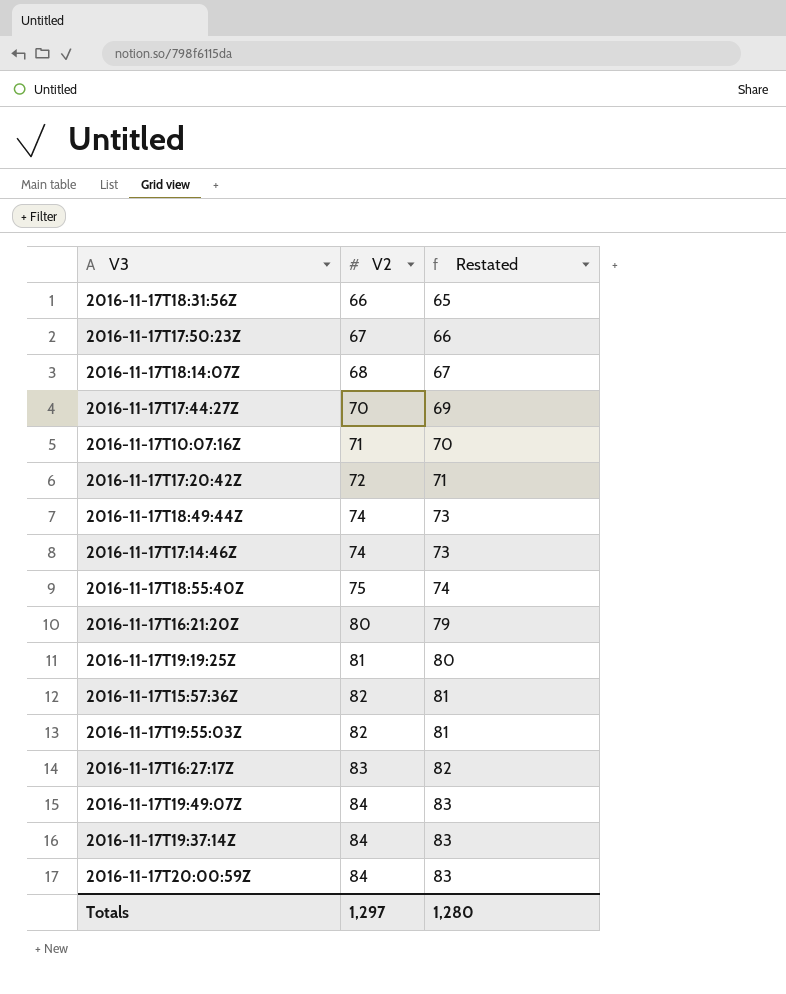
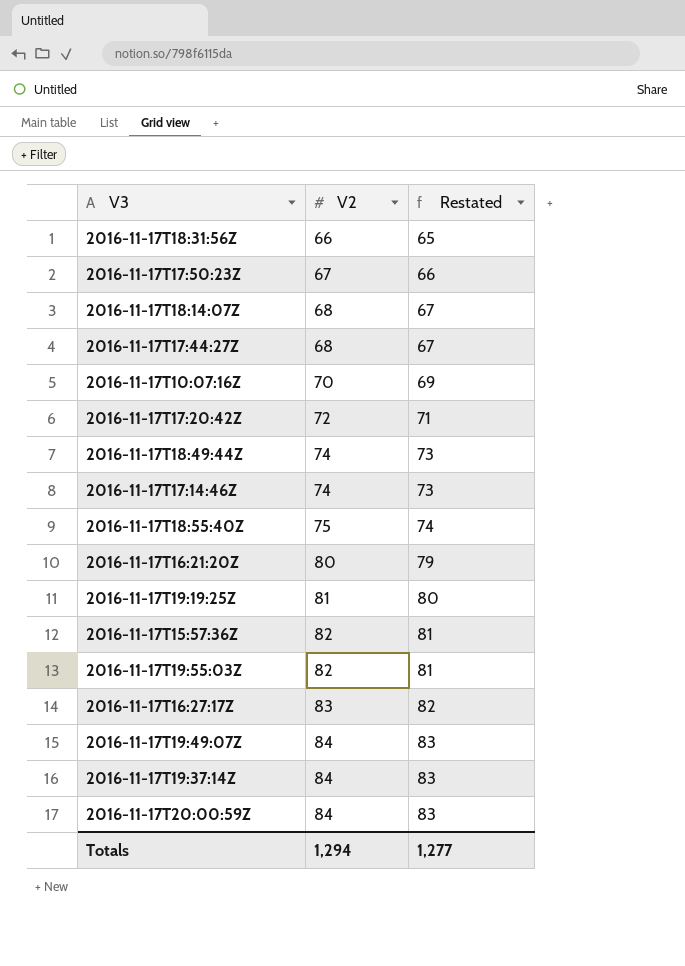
2016-11-17T17:44:27Z | V2: 70 -> 68
2016-11-17T17:44:27Z | Restated: 69 -> 67
2016-11-17T10:07:16Z | V2: 71 -> 70
2016-11-17T10:07:16Z | Restated: 70 -> 69
Totals | V2: 1,297 -> 1,294
Totals | Restated: 1,280 -> 1,277

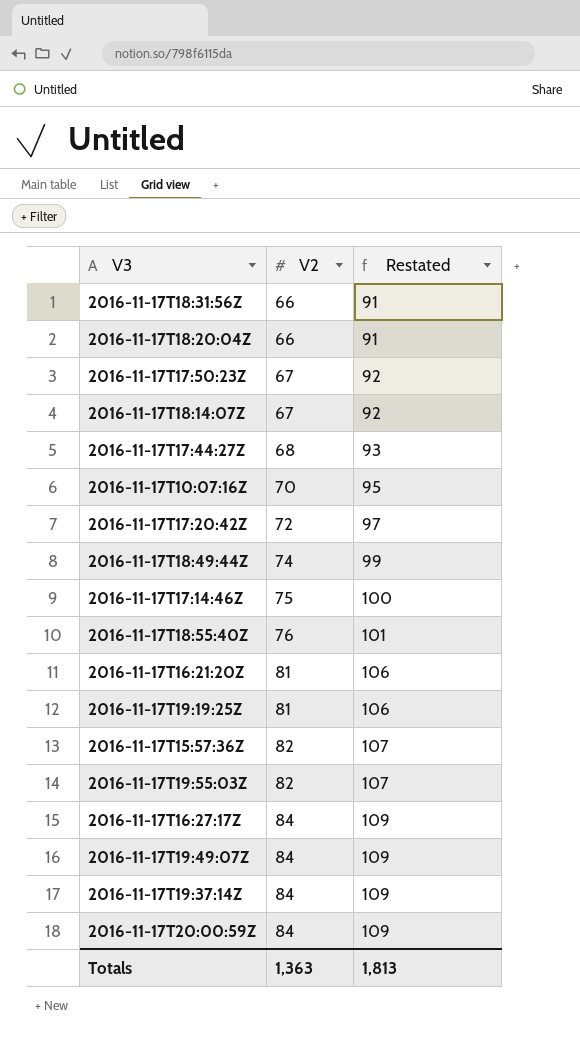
column Restated | formula: [V2] - 1 -> [V2] + 25
row 2016-11-17T18:20:04Z: none -> 66 | 91
2016-11-17T18:14:07Z | V2: 68 -> 67
2016-11-17T17:14:46Z | V2: 74 -> 75
2016-11-17T18:55:40Z | V2: 75 -> 76
2016-11-17T16:21:20Z | V2: 80 -> 81
2016-11-17T16:27:17Z | V2: 83 -> 84
Totals | V2: 1,294 -> 1,363
Totals | Restated: 1,277 -> 1,813

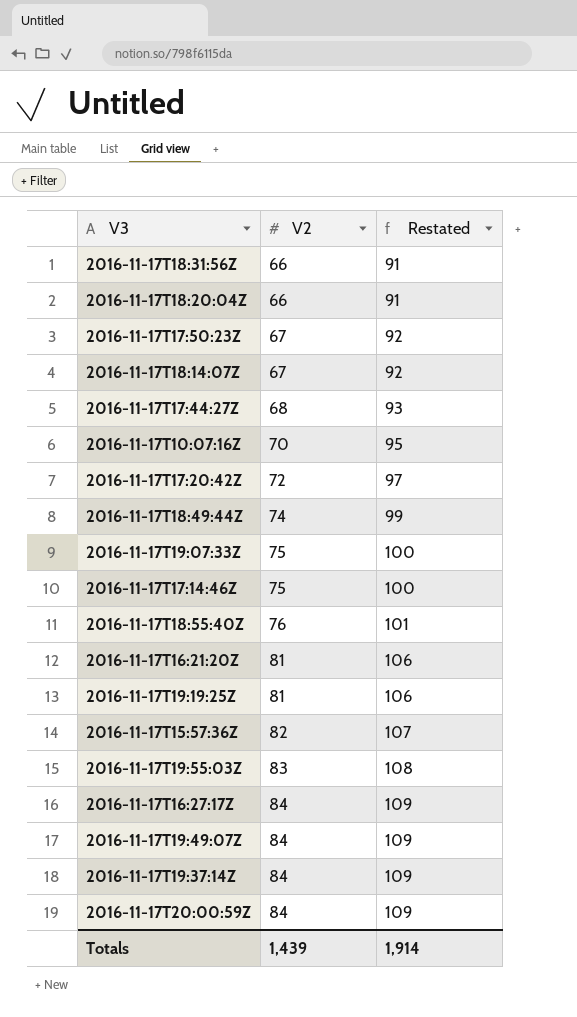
row 2016-11-17T19:07:33Z: none -> 75 | 100
2016-11-17T19:55:03Z | V2: 82 -> 83
2016-11-17T19:55:03Z | Restated: 107 -> 108
Totals | V2: 1,363 -> 1,439
Totals | Restated: 1,813 -> 1,914

